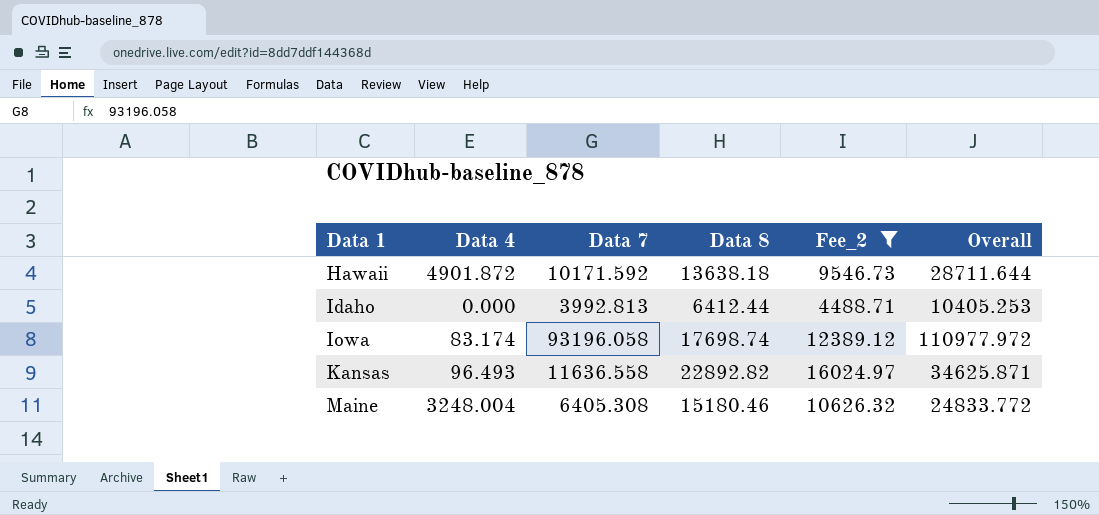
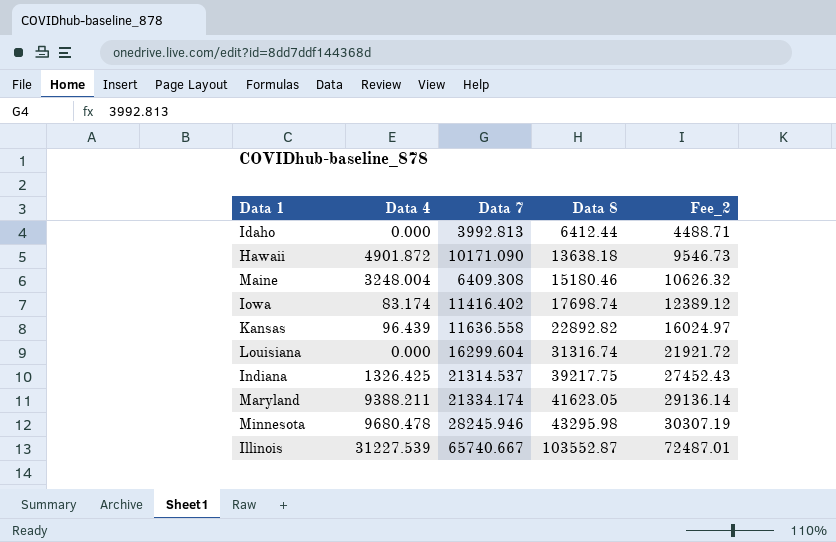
filter: Fee_2 <= 16024.97 -> none
row order: Data 1 ascending -> Data 8 ascending
column Overall | formula: [Data 4] + [Data 7] + [Data 8] -> none
Hawaii | Data 7: 10171.592 -> 10171.090
Maine | Data 7: 6405.308 -> 6409.308
Iowa | Data 7: 93196.058 -> 11416.402
Kansas | Data 4: 96.493 -> 96.439

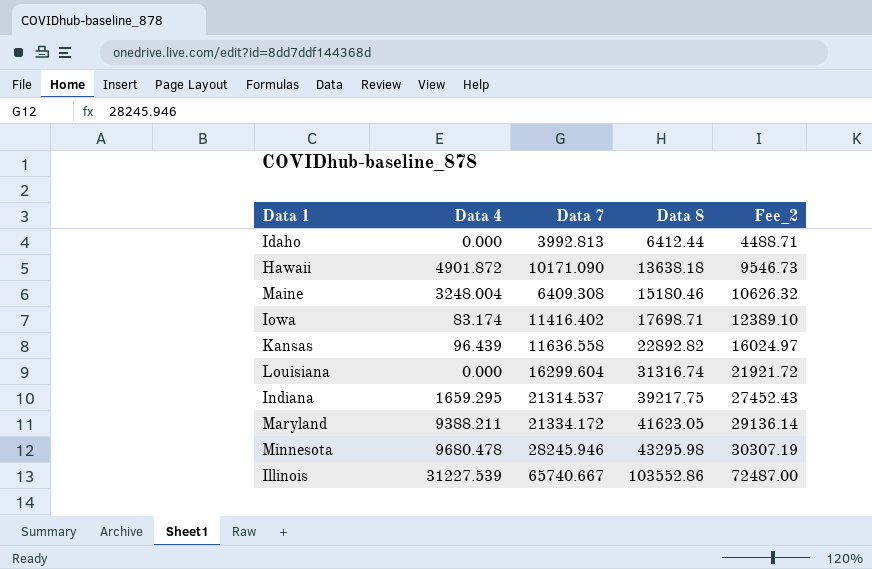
Iowa | Data 8: 17698.74 -> 17698.71
Iowa | Fee_2: 12389.12 -> 12389.10
Indiana | Data 4: 1326.425 -> 1659.295
Maryland | Data 7: 21334.174 -> 21334.172
Illinois | Data 8: 103552.87 -> 103552.86
Illinois | Fee_2: 72487.01 -> 72487.00

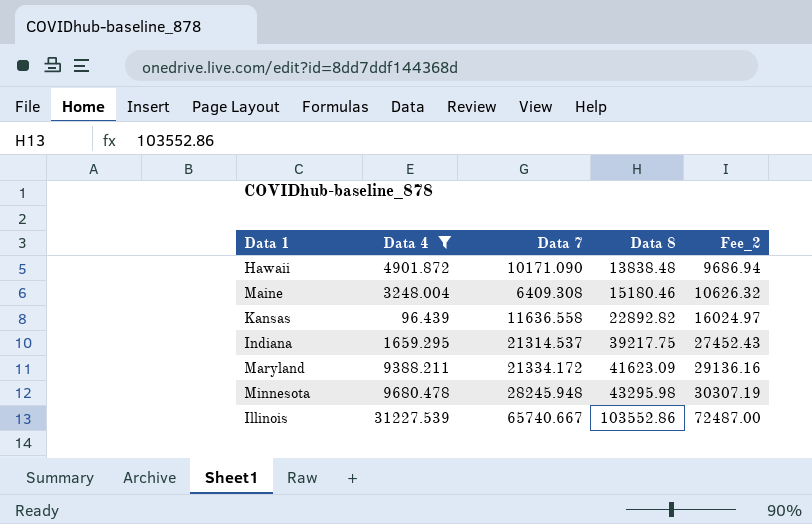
filter: none -> Data 4 >= 96.439
Hawaii | Data 8: 13638.18 -> 13838.48
Hawaii | Fee_2: 9546.73 -> 9686.94
Maryland | Data 8: 41623.05 -> 41623.09
Maryland | Fee_2: 29136.14 -> 29136.16
Minnesota | Data 7: 28245.946 -> 28245.948

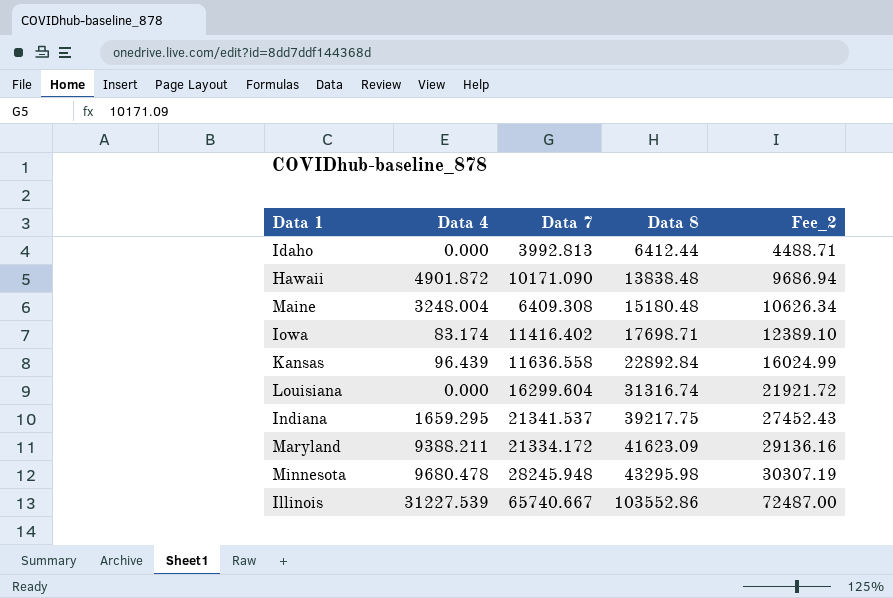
filter: Data 4 >= 96.439 -> none
Maine | Data 8: 15180.46 -> 15180.48
Maine | Fee_2: 10626.32 -> 10626.34
Kansas | Data 8: 22892.82 -> 22892.84
Kansas | Fee_2: 16024.97 -> 16024.99
Indiana | Data 7: 21314.537 -> 21341.537

